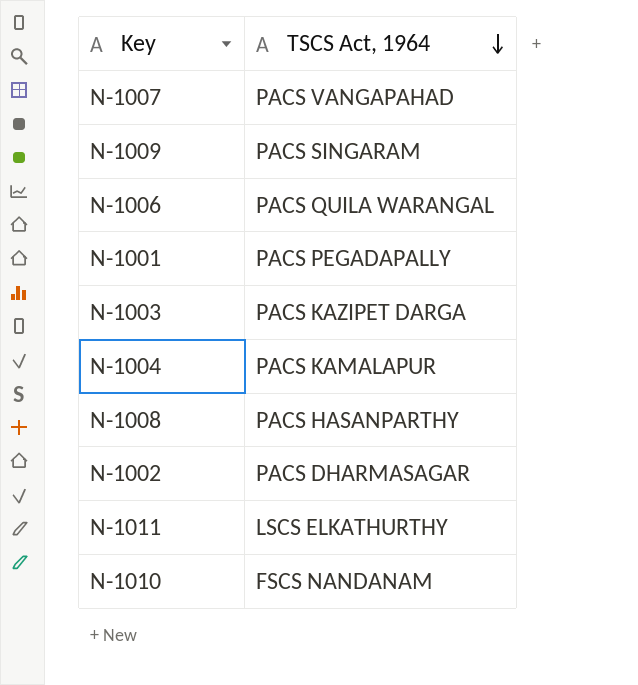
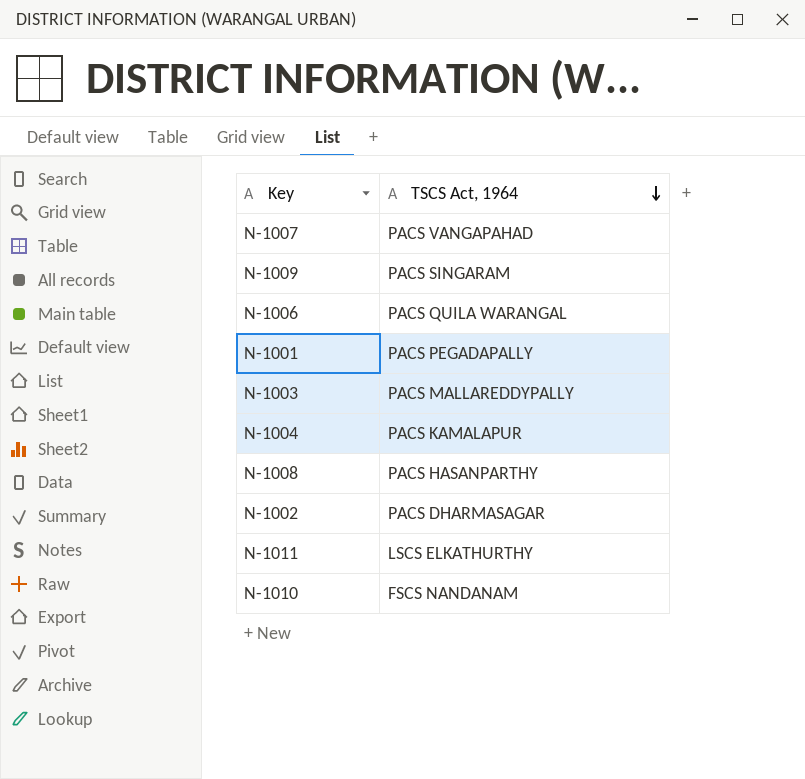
N-1003 | TSCS Act, 1964: PACS KAZIPET DARGA -> PACS MALLAREDDYPALLY

